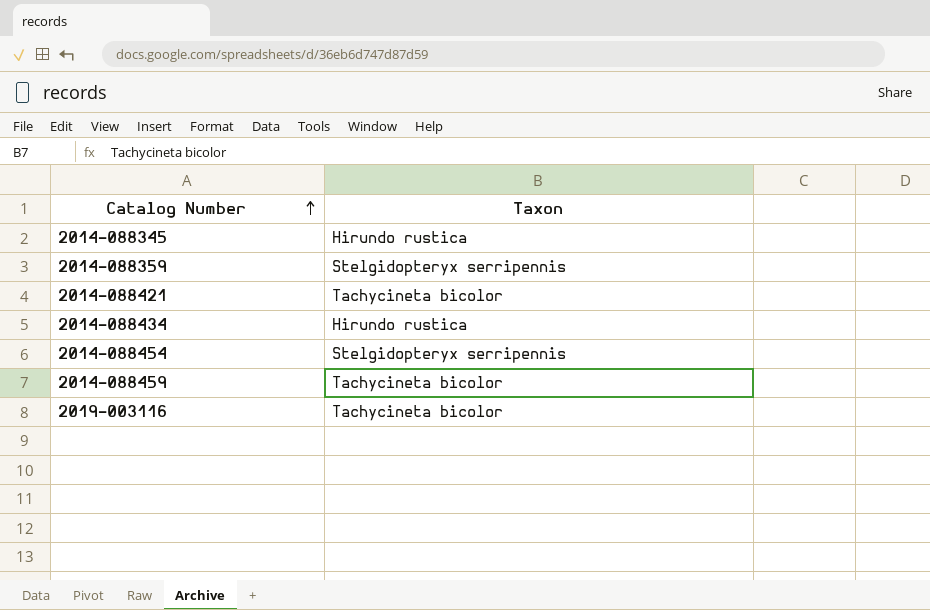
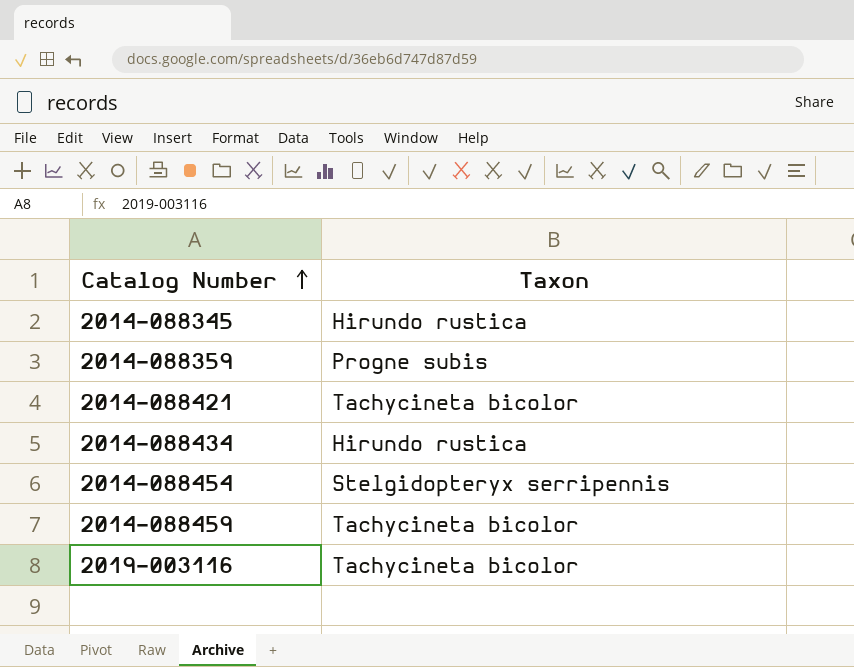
2014-088359 | Taxon: Stelgidopteryx serripennis -> Progne subis

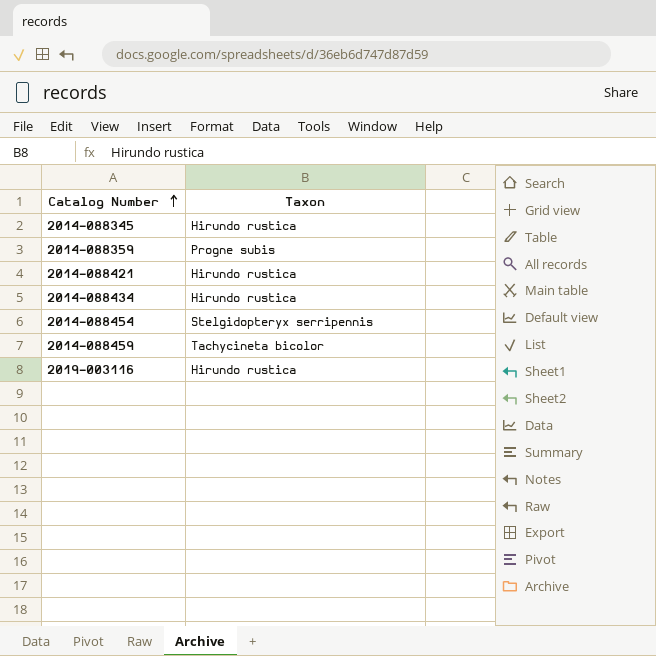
2014-088421 | Taxon: Tachycineta bicolor -> Hirundo rustica
2019-003116 | Taxon: Tachycineta bicolor -> Hirundo rustica

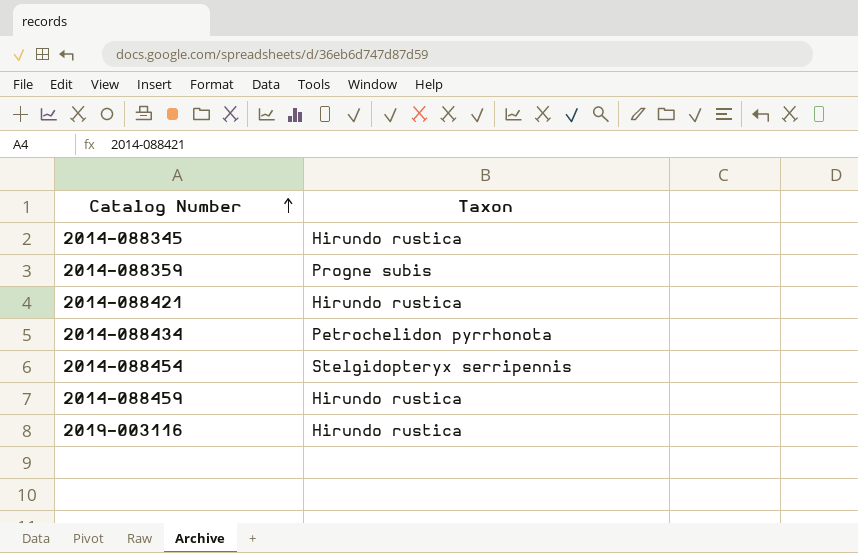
2014-088434 | Taxon: Hirundo rustica -> Petrochelidon pyrrhonota
2014-088459 | Taxon: Tachycineta bicolor -> Hirundo rustica

